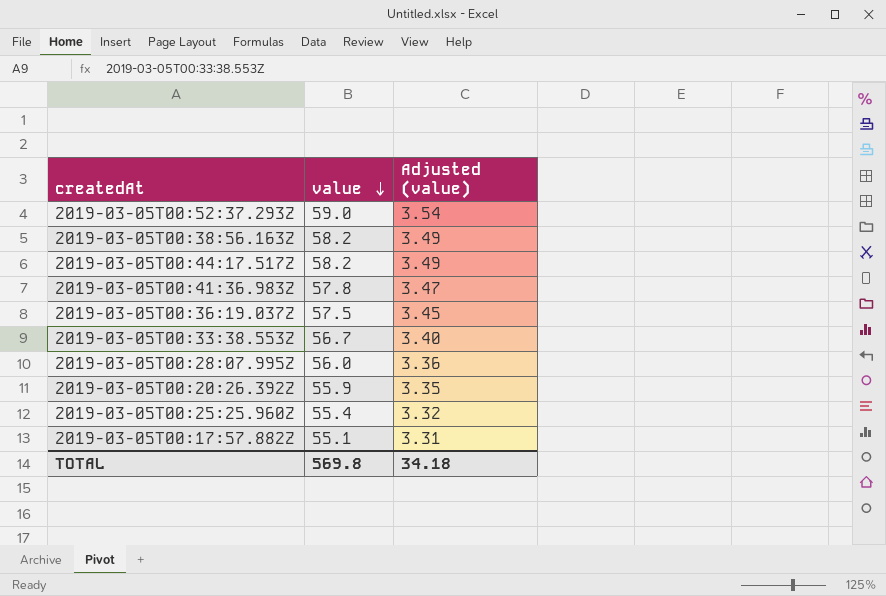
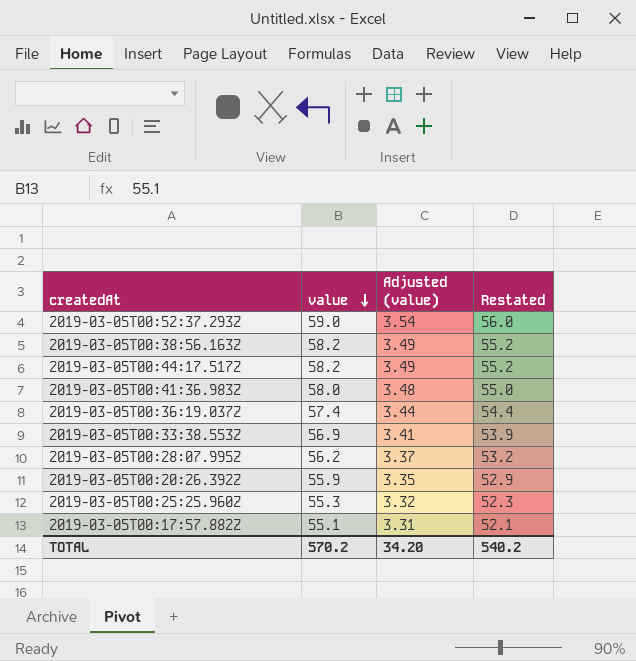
column Restated | formula: none -> [value] - 3
2019-03-05T00:41:36.983Z | value: 57.8 -> 58.0
2019-03-05T00:41:36.983Z | Adjusted (value): 3.47 -> 3.48
2019-03-05T00:36:19.037Z | value: 57.5 -> 57.4
2019-03-05T00:36:19.037Z | Adjusted (value): 3.45 -> 3.44
2019-03-05T00:33:38.553Z | value: 56.7 -> 56.9
2019-03-05T00:33:38.553Z | Adjusted (value): 3.40 -> 3.41
2019-03-05T00:28:07.995Z | value: 56.0 -> 56.2
2019-03-05T00:28:07.995Z | Adjusted (value): 3.36 -> 3.37
2019-03-05T00:25:25.960Z | value: 55.4 -> 55.3
TOTAL | value: 569.8 -> 570.2
TOTAL | Adjusted (value): 34.18 -> 34.20

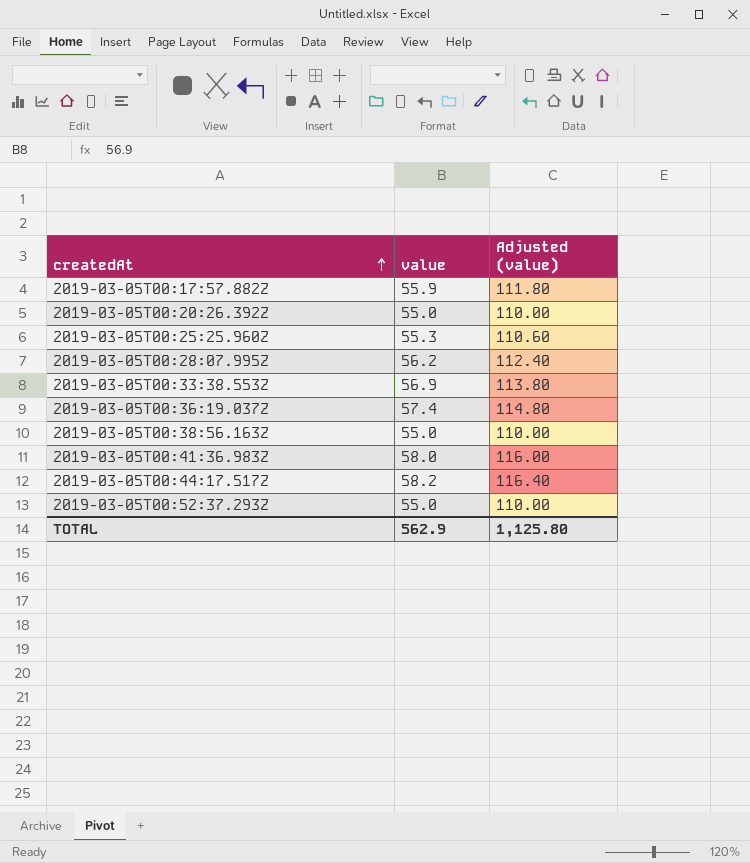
row order: value descending -> createdAt ascending
column Restated | formula: [value] - 3 -> none
column Adjusted (value) | formula: [value] * 0.06 -> [value] * 2
2019-03-05T00:17:57.882Z | value: 55.1 -> 55.9
2019-03-05T00:20:26.392Z | value: 55.9 -> 55.0
2019-03-05T00:38:56.163Z | value: 58.2 -> 55.0
2019-03-05T00:52:37.293Z | value: 59.0 -> 55.0
TOTAL | value: 570.2 -> 562.9
TOTAL | Adjusted (value): 34.20 -> 1,125.80

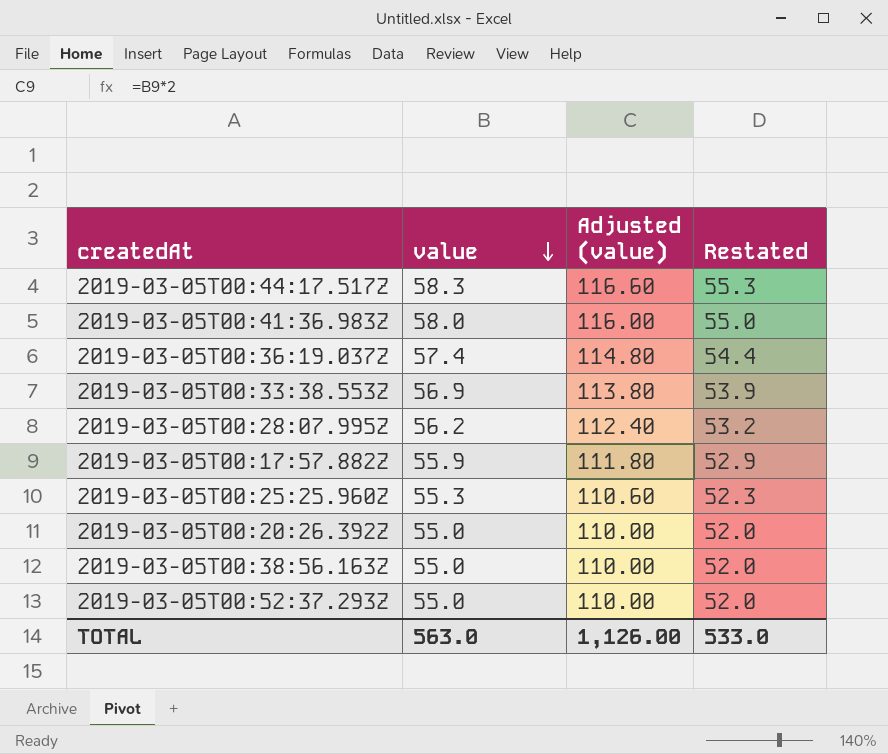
row order: createdAt ascending -> value descending
column Restated | formula: none -> [value] - 3
2019-03-05T00:44:17.517Z | value: 58.2 -> 58.3
2019-03-05T00:44:17.517Z | Adjusted (value): 116.40 -> 116.60
TOTAL | value: 562.9 -> 563.0
TOTAL | Adjusted (value): 1,125.80 -> 1,126.00

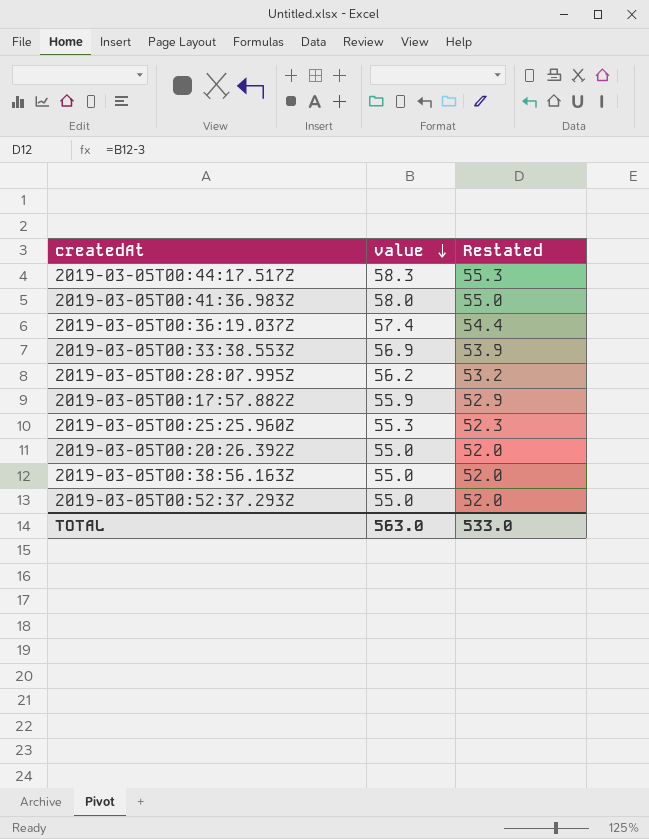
column Adjusted (value) | formula: [value] * 2 -> none

